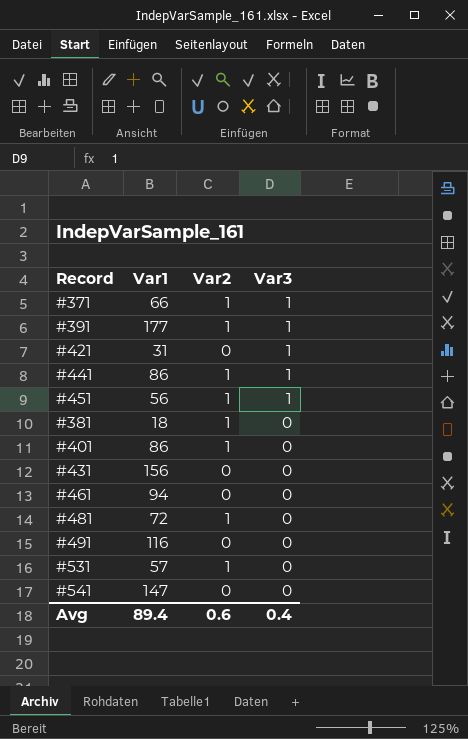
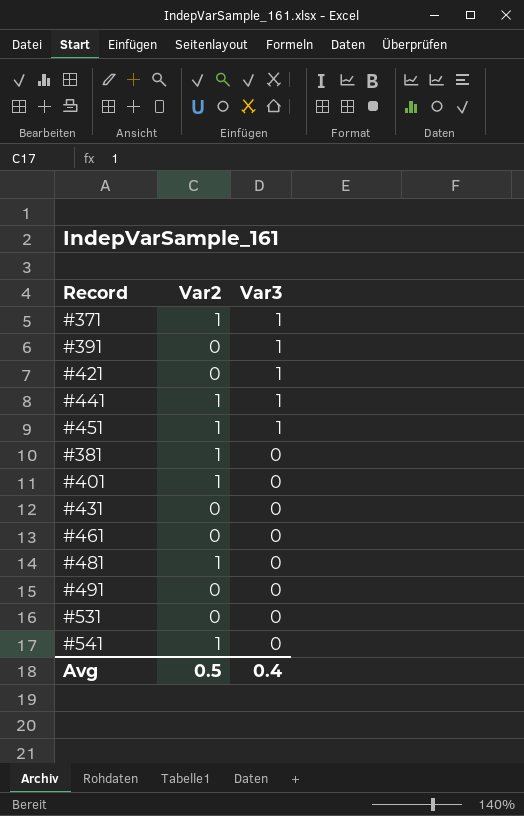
column Var1 | position: 2 -> none
#391 | Var2: 1 -> 0
#531 | Var2: 1 -> 0
#541 | Var2: 0 -> 1
Avg | Var2: 0.6 -> 0.5

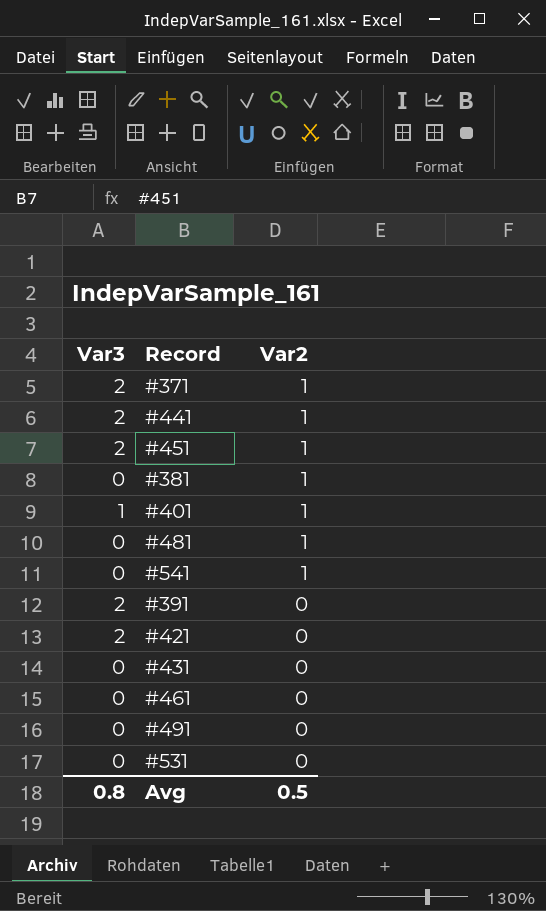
row order: Var3 descending -> Var2 descending
column Var3 | position: 3 -> 1
#371 | Var3: 1 -> 2
#441 | Var3: 1 -> 2
#451 | Var3: 1 -> 2
#401 | Var3: 0 -> 1
#391 | Var3: 1 -> 2
#421 | Var3: 1 -> 2
Avg | Var3: 0.4 -> 0.8

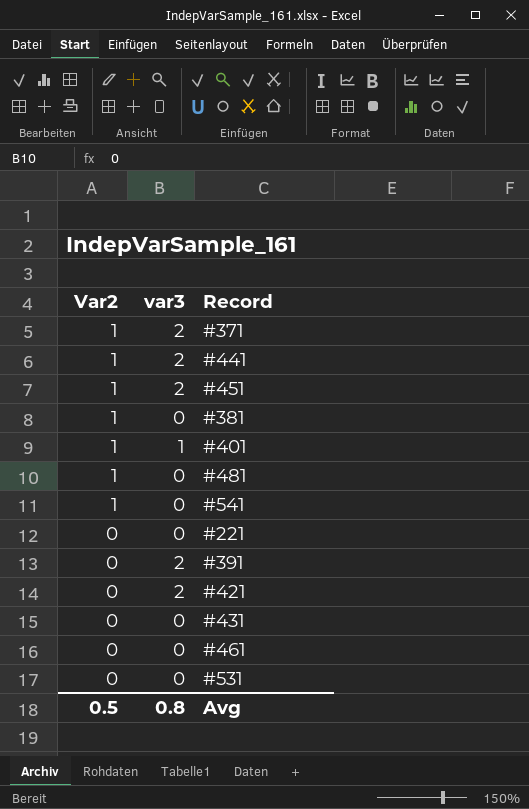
column Var2 | position: 3 -> 1
column name: Var3 -> var3
row #491: 0 | 0 -> none
row #221: none -> 0 | 0

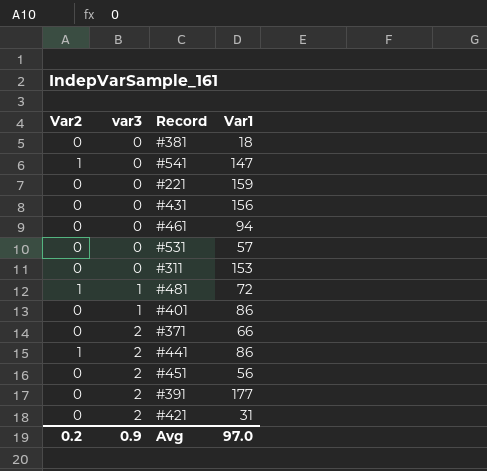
row order: Var2 descending -> var3 ascending
column Var1 | position: none -> 4
#381 | Var2: 1 -> 0
row #311: none -> 0 | 0 | 153
#481 | var3: 0 -> 1
#401 | Var2: 1 -> 0
#371 | Var2: 1 -> 0
#451 | Var2: 1 -> 0
Avg | Var2: 0.5 -> 0.2
Avg | var3: 0.8 -> 0.9

